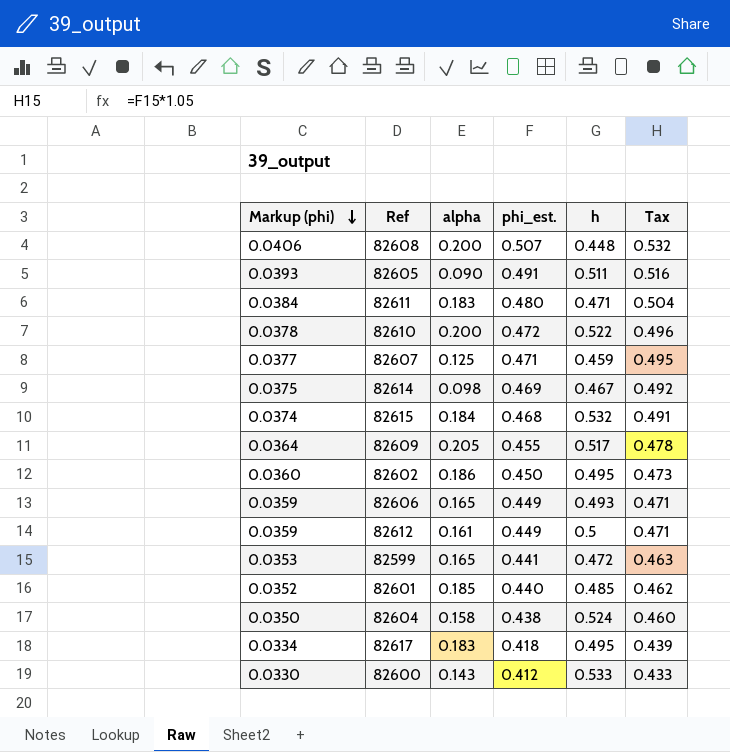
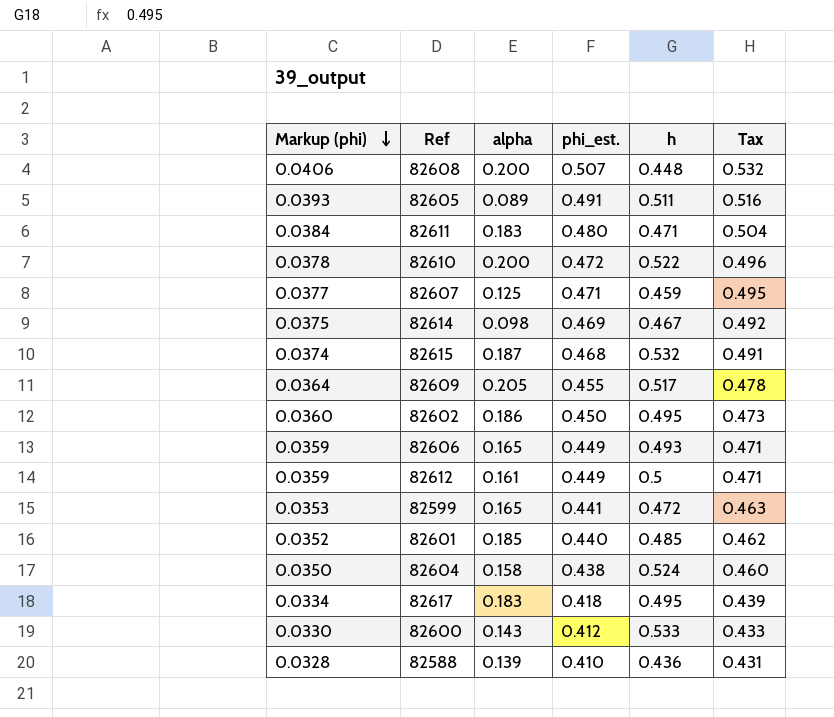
82605 | alpha: 0.090 -> 0.089
82615 | alpha: 0.184 -> 0.187
row 82588: none -> 0.0328 | 0.139 | 0.410 | 0.436 | 0.431

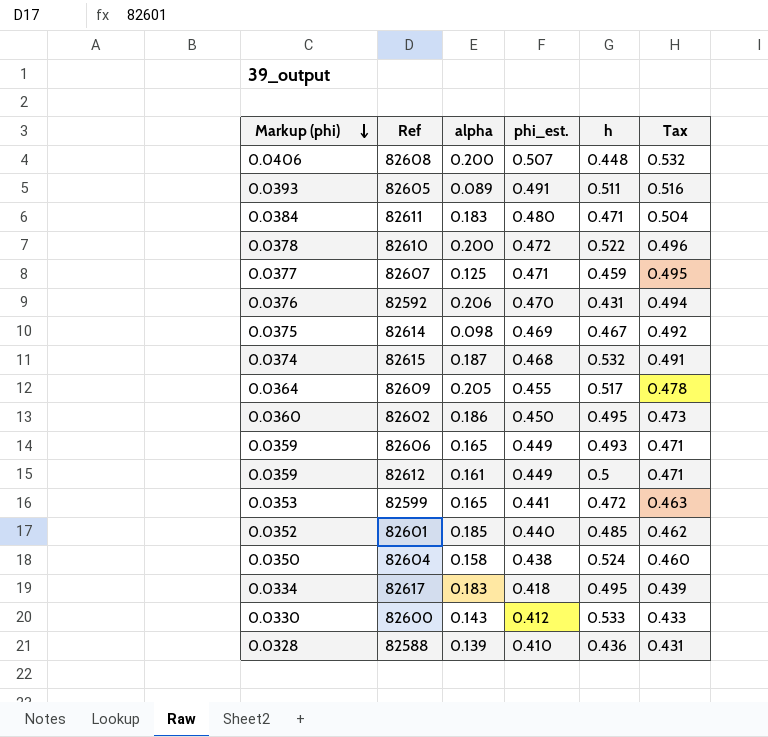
row 82592: none -> 0.0376 | 0.206 | 0.470 | 0.431 | 0.494

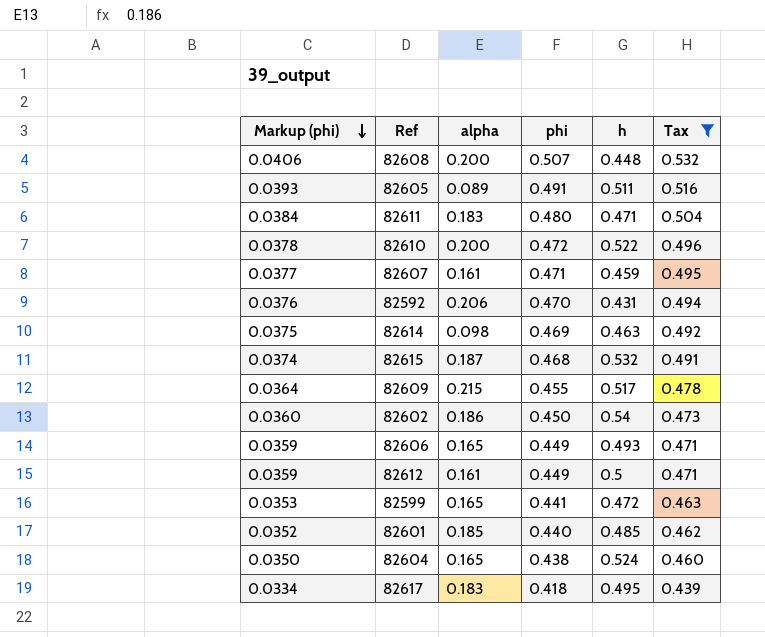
filter: none -> Tax >= 0.439
column name: phi_est. -> phi
82607 | alpha: 0.125 -> 0.161
82614 | h: 0.467 -> 0.463
82609 | alpha: 0.205 -> 0.215
82602 | h: 0.495 -> 0.54
82604 | alpha: 0.158 -> 0.165

